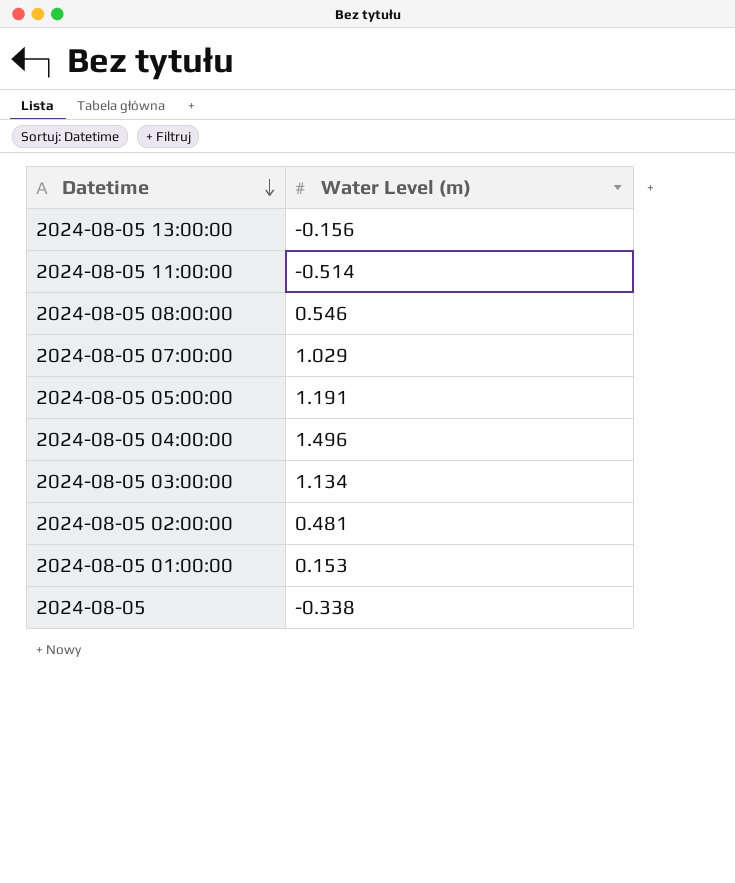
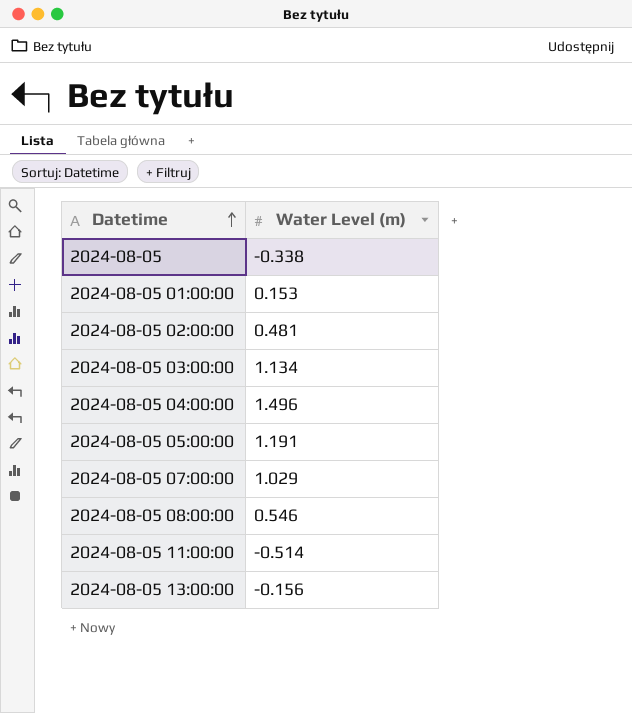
row order: Datetime descending -> Datetime ascending

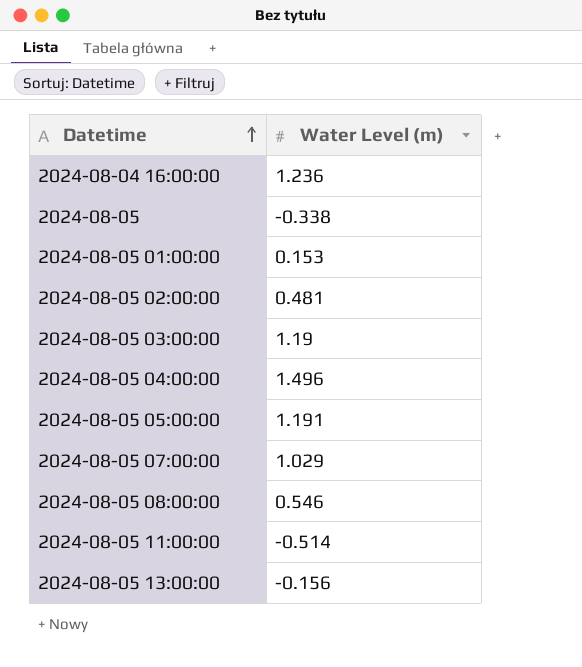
row 2024-08-04 16:00:00: none -> 1.236
2024-08-05 03:00:00 | Water Level (m): 1.134 -> 1.19

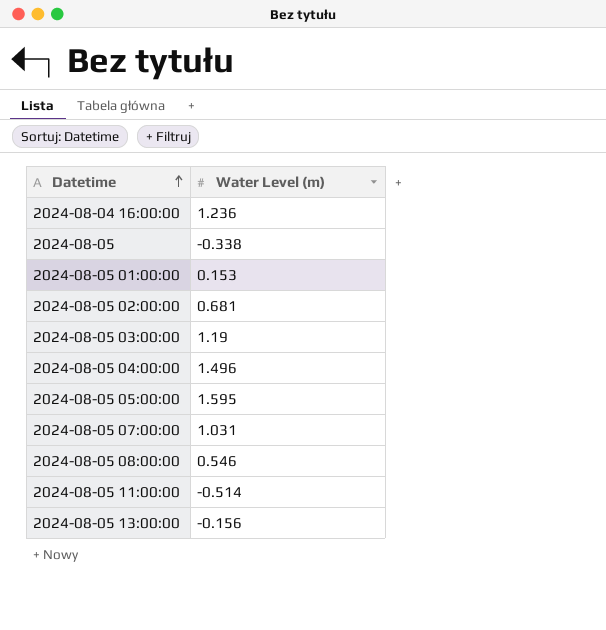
2024-08-05 02:00:00 | Water Level (m): 0.481 -> 0.681
2024-08-05 05:00:00 | Water Level (m): 1.191 -> 1.595
2024-08-05 07:00:00 | Water Level (m): 1.029 -> 1.031

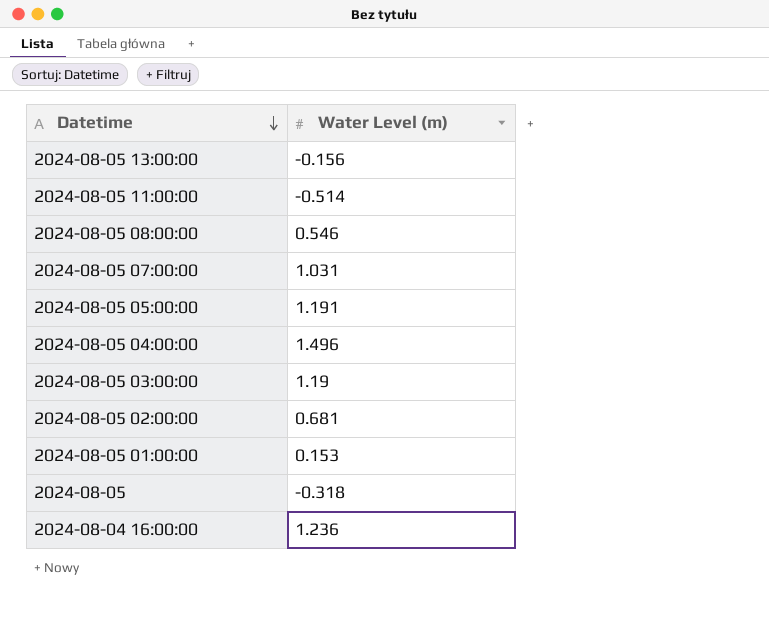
row order: Datetime ascending -> Datetime descending
2024-08-05 05:00:00 | Water Level (m): 1.595 -> 1.191
2024-08-05 | Water Level (m): -0.338 -> -0.318

